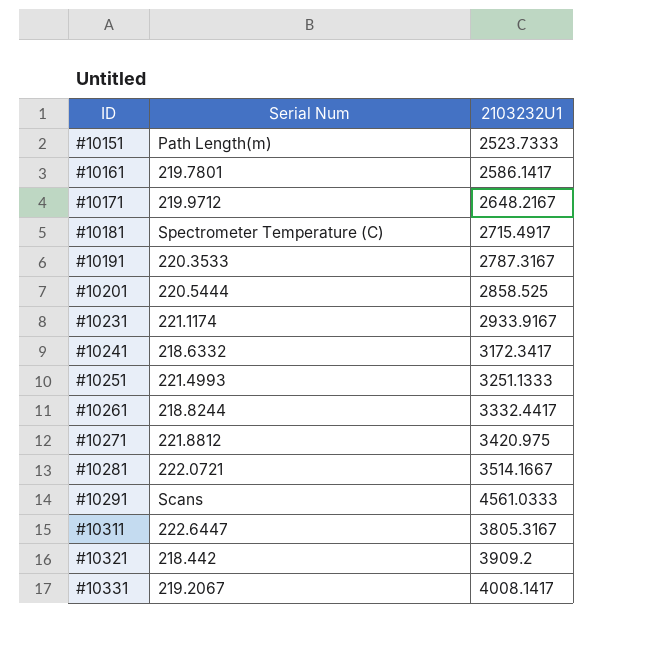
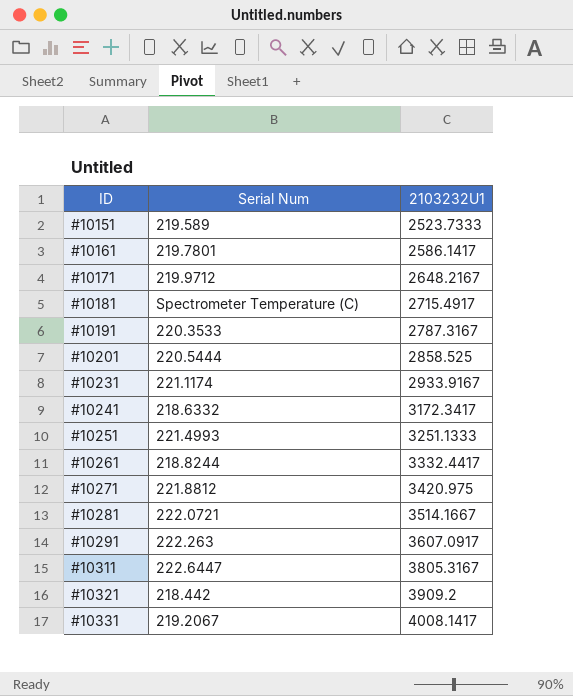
#10151 | Serial Num: Path Length(m) -> 219.589
#10291 | Serial Num: Scans -> 222.263
#10291 | 2103232U1: 4561.0333 -> 3607.0917

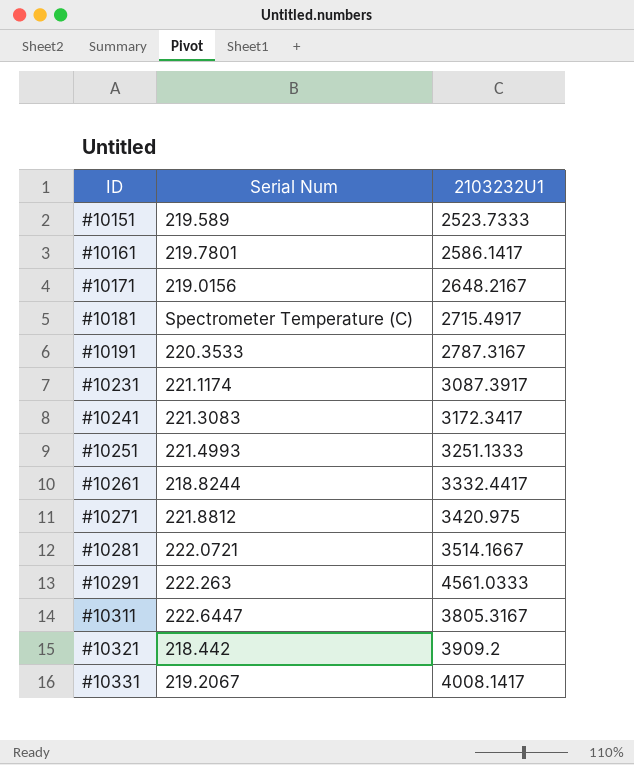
row #10201: 220.5444 | 2858.525 -> none
#10171 | Serial Num: 219.9712 -> 219.0156
#10231 | 2103232U1: 2933.9167 -> 3087.3917
#10241 | Serial Num: 218.6332 -> 221.3083
#10291 | 2103232U1: 3607.0917 -> 4561.0333

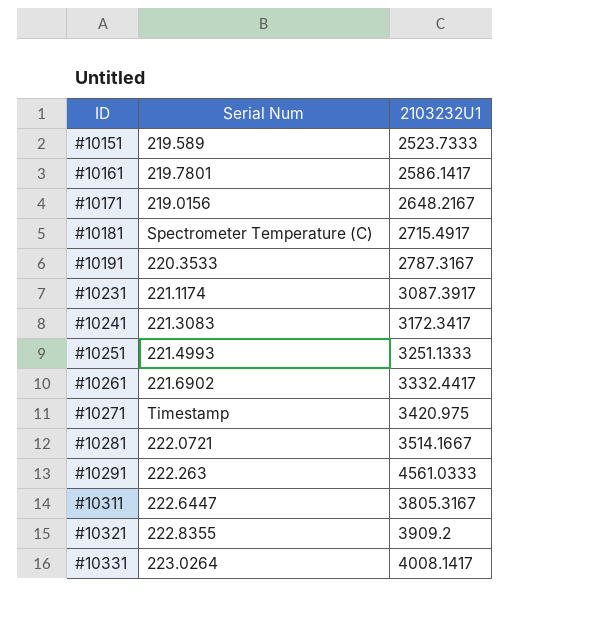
#10261 | Serial Num: 218.8244 -> 221.6902
#10271 | Serial Num: 221.8812 -> Timestamp
#10321 | Serial Num: 218.442 -> 222.8355
#10331 | Serial Num: 219.2067 -> 223.0264

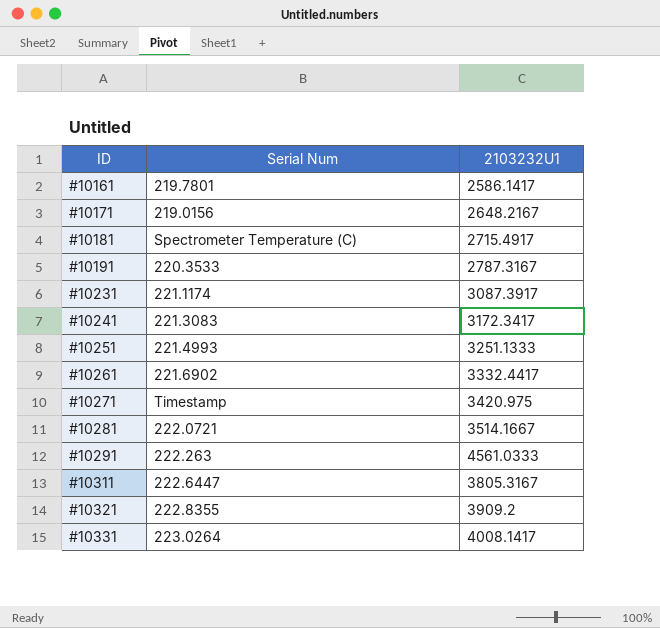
row #10151: 219.589 | 2523.7333 -> none

